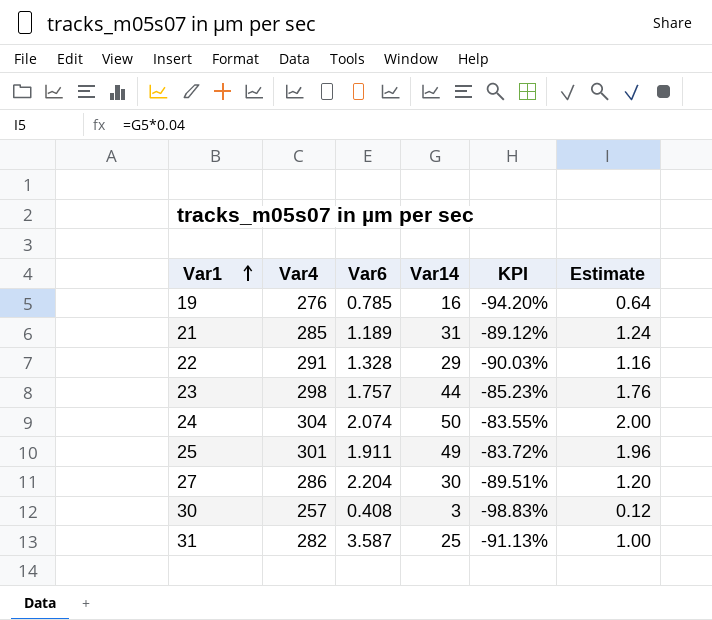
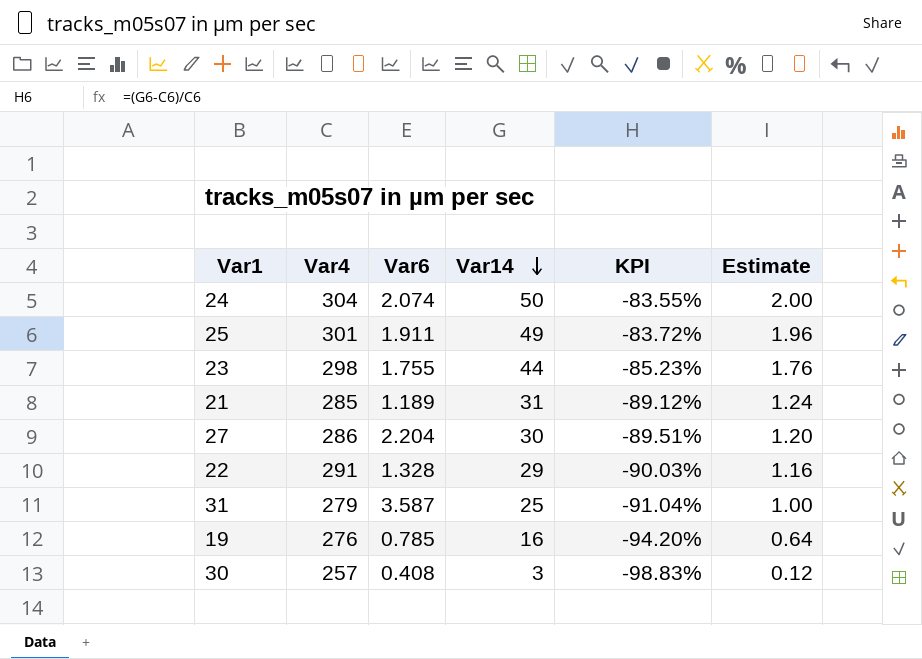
row order: Var1 ascending -> Var14 descending
23 | Var6: 1.757 -> 1.755
31 | Var4: 282 -> 279
31 | KPI: -91.13% -> -91.04%

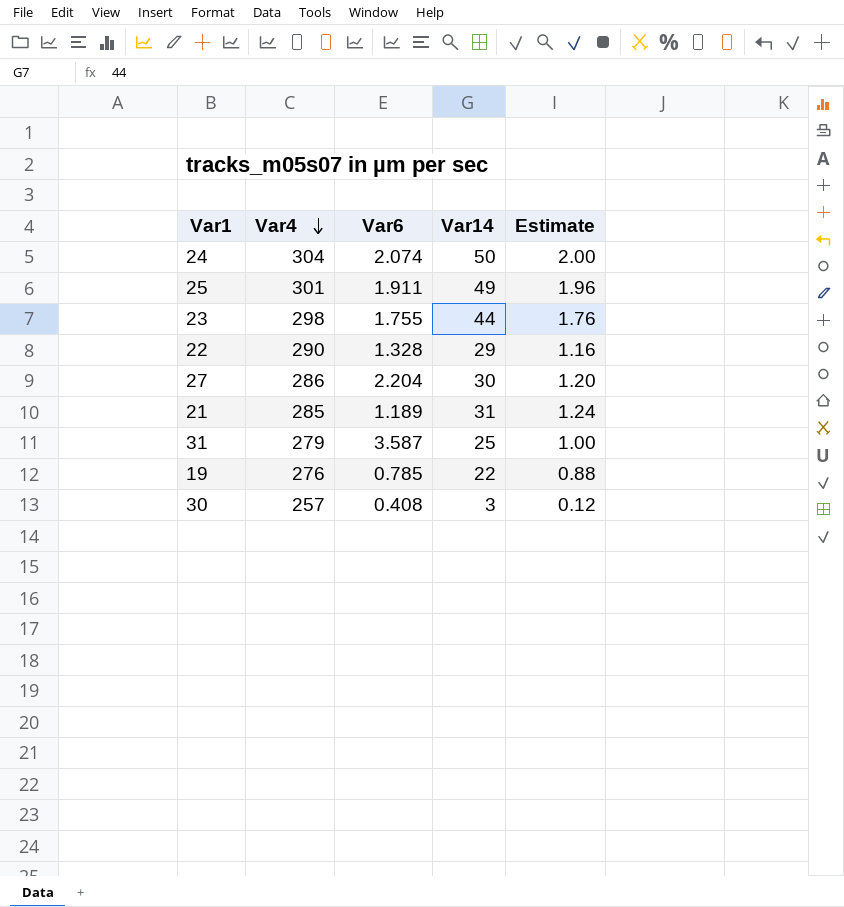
row order: Var14 descending -> Var4 descending
column KPI | formula: ([Var14] - [Var4]) / [Var4] -> none
22 | Var4: 291 -> 290
19 | Var14: 16 -> 22
19 | Estimate: 0.64 -> 0.88

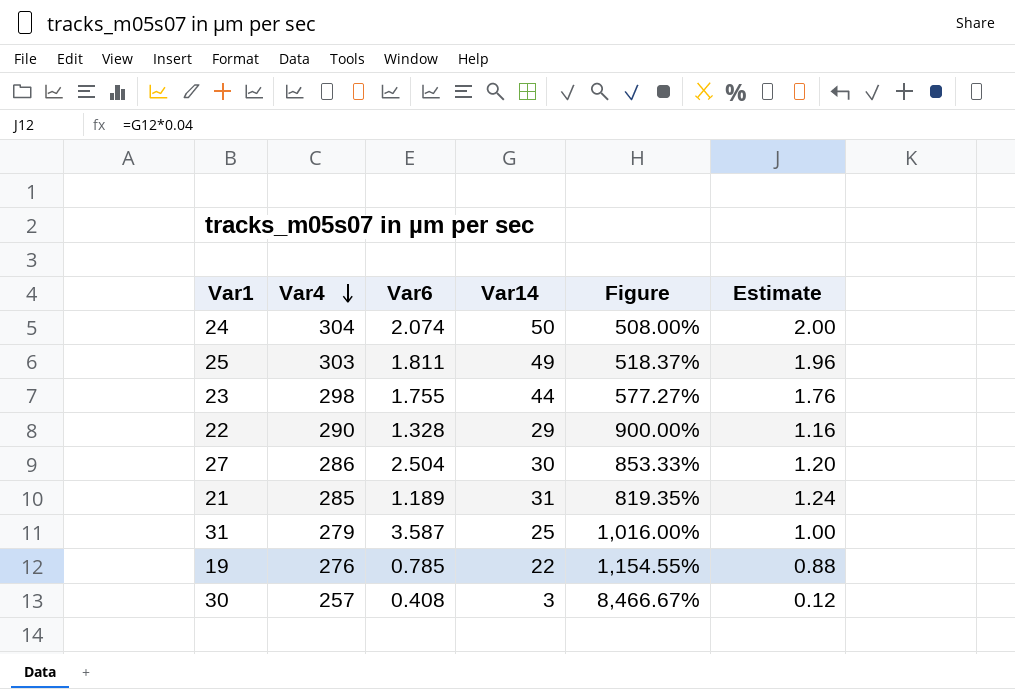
column Figure | formula: none -> ([Var4] - [Var14]) / [Var14]
25 | Var4: 301 -> 303
25 | Var6: 1.911 -> 1.811
27 | Var6: 2.204 -> 2.504

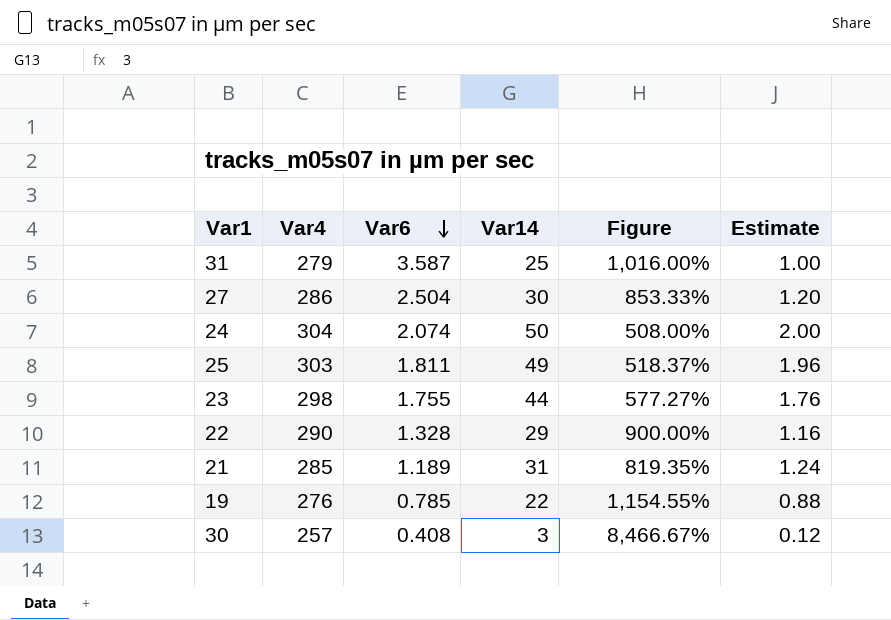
row order: Var4 descending -> Var6 descending

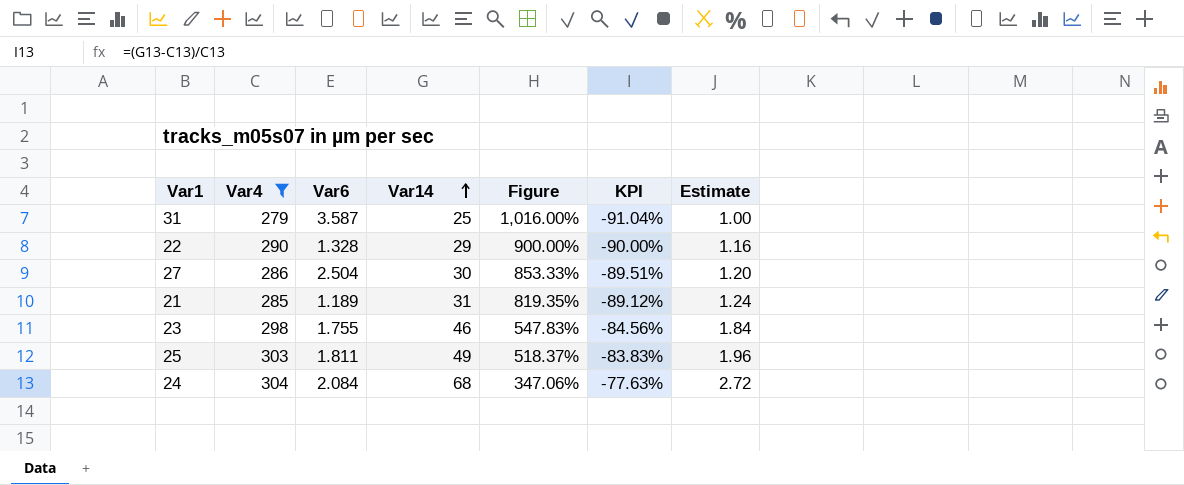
filter: none -> Var4 >= 279
row order: Var6 descending -> Var14 ascending
column KPI | formula: none -> ([Var14] - [Var4]) / [Var4]
23 | Var14: 44 -> 46
23 | Figure: 577.27% -> 547.83%
23 | Estimate: 1.76 -> 1.84
24 | Var6: 2.074 -> 2.084
24 | Var14: 50 -> 68
24 | Figure: 508.00% -> 347.06%
24 | Estimate: 2.00 -> 2.72

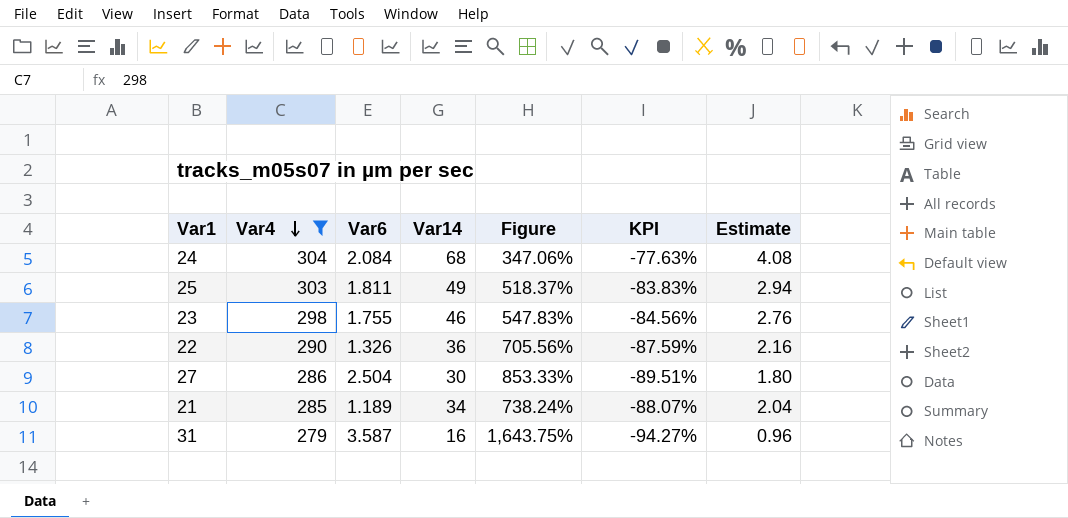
row order: Var14 ascending -> Var4 descending
column Estimate | formula: [Var14] * 0.04 -> [Var14] * 0.06
22 | Var6: 1.328 -> 1.326
22 | Var14: 29 -> 36
22 | Figure: 900.00% -> 705.56%
22 | KPI: -90.00% -> -87.59%
21 | Var14: 31 -> 34
21 | Figure: 819.35% -> 738.24%
21 | KPI: -89.12% -> -88.07%
31 | Var14: 25 -> 16
31 | Figure: 1,016.00% -> 1,643.75%
31 | KPI: -91.04% -> -94.27%

